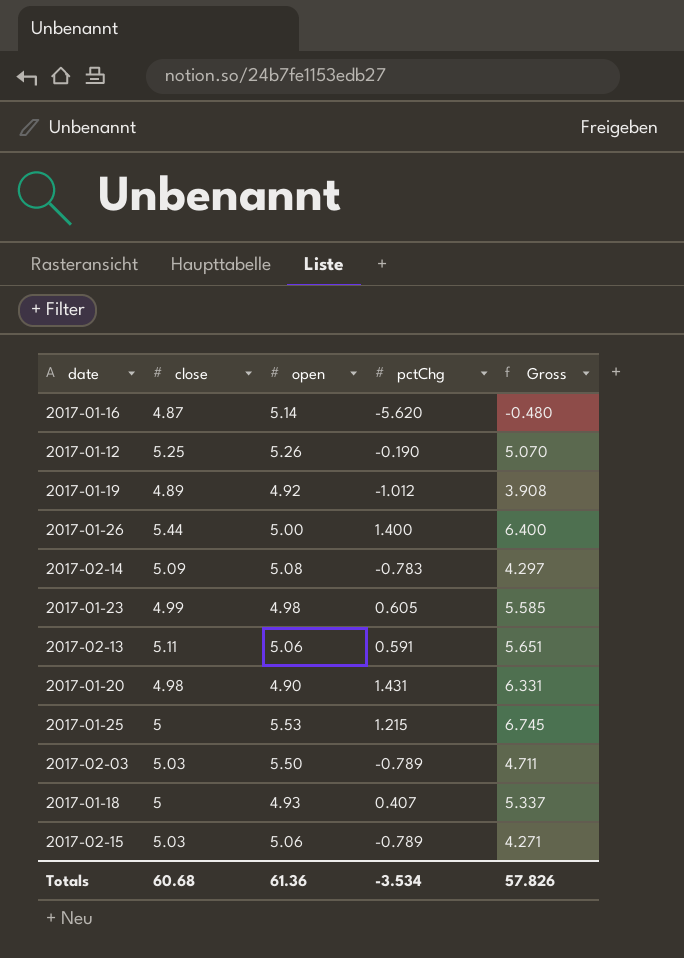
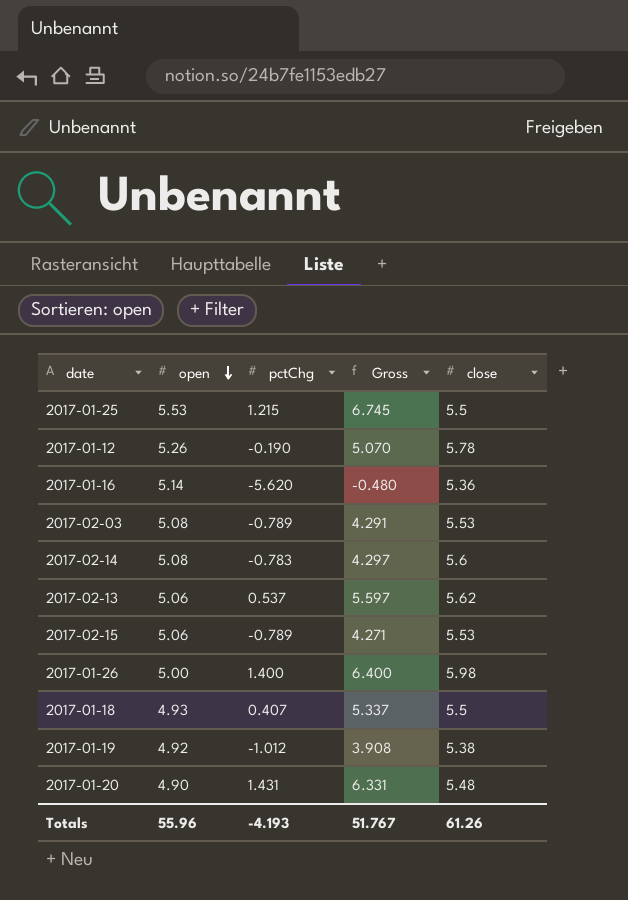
row order: none -> open descending
column close | position: 2 -> 5
row 2017-01-23: 4.99 | 4.98 | 0.605 | 5.585 -> none
2017-01-25 | close: 5 -> 5.5
2017-01-12 | close: 5.25 -> 5.78
2017-01-16 | close: 4.87 -> 5.36
2017-02-03 | open: 5.50 -> 5.08
2017-02-03 | Gross: 4.711 -> 4.291
2017-02-03 | close: 5.03 -> 5.53
2017-02-14 | close: 5.09 -> 5.6
2017-02-13 | pctChg: 0.591 -> 0.537
2017-02-13 | Gross: 5.651 -> 5.597
2017-02-13 | close: 5.11 -> 5.62
2017-02-15 | close: 5.03 -> 5.53
2017-01-26 | close: 5.44 -> 5.98
2017-01-18 | close: 5 -> 5.5
2017-01-19 | close: 4.89 -> 5.38
2017-01-20 | close: 4.98 -> 5.48
Totals | open: 61.36 -> 55.96
Totals | pctChg: -3.534 -> -4.193
Totals | Gross: 57.826 -> 51.767
Totals | close: 60.68 -> 61.26

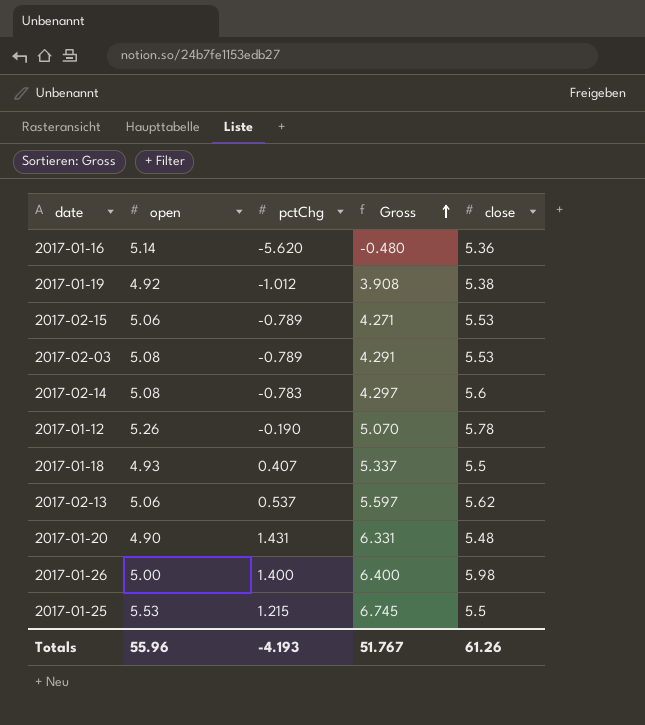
row order: open descending -> Gross ascending

